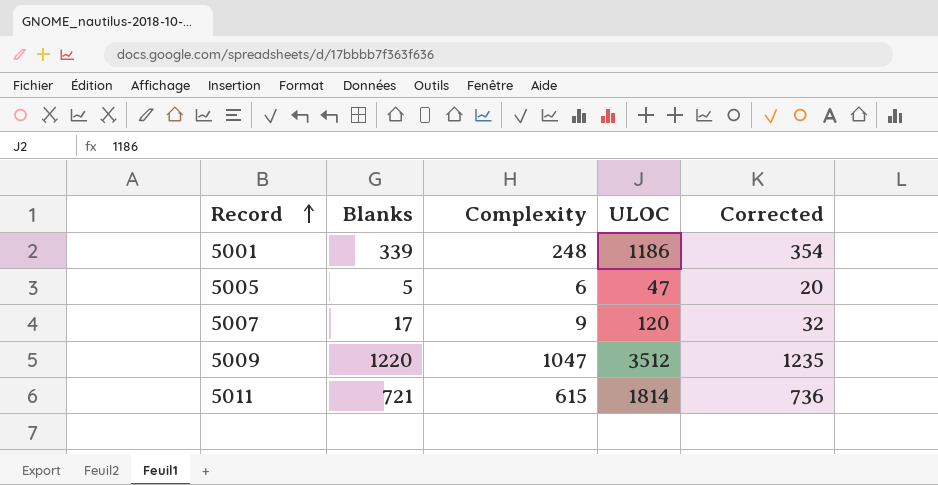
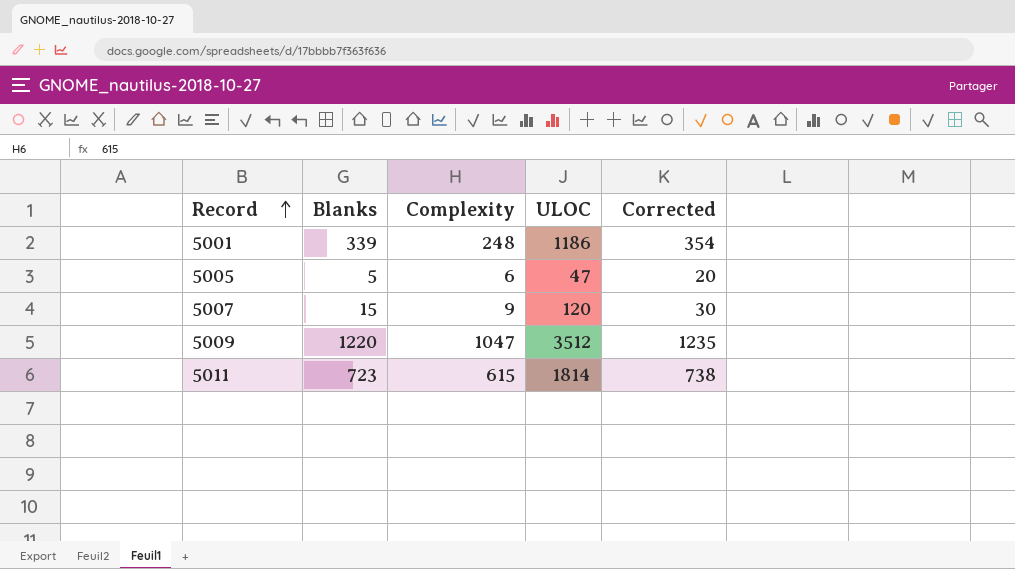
5007 | Blanks: 17 -> 15
5007 | Corrected: 32 -> 30
5011 | Blanks: 721 -> 723
5011 | Corrected: 736 -> 738

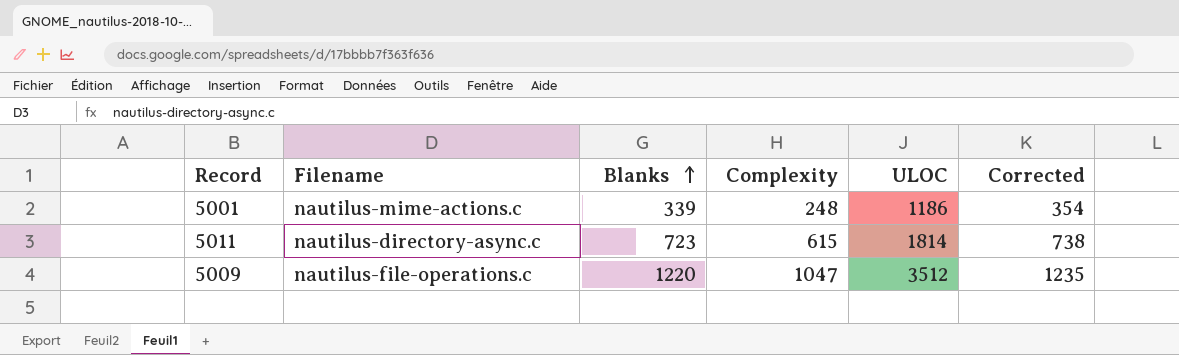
row order: Record ascending -> Blanks ascending
column Filename | position: none -> 2
row 5005: 5 | 6 | 47 | 20 -> none
row 5007: 15 | 9 | 120 | 30 -> none

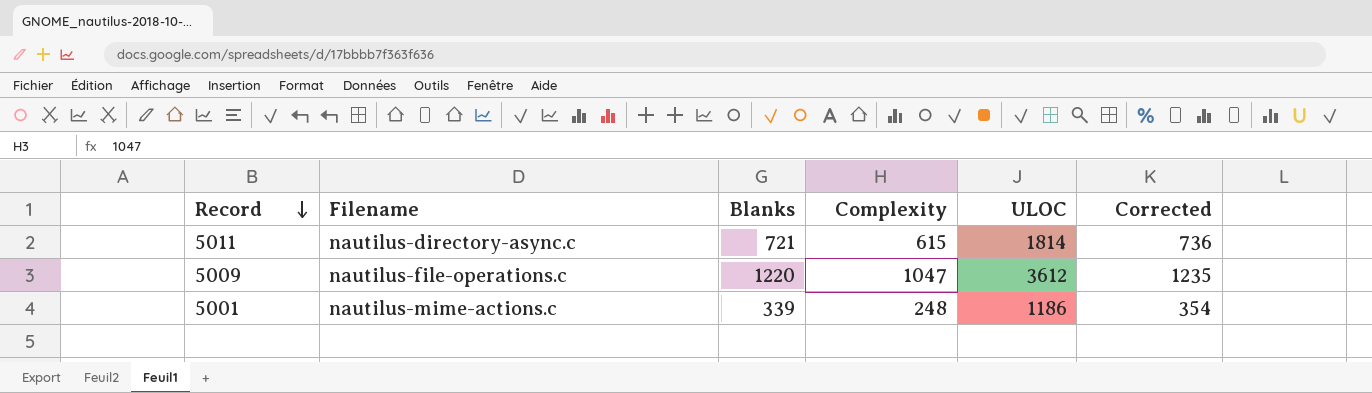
row order: Blanks ascending -> Record descending
5011 | Blanks: 723 -> 721
5011 | Corrected: 738 -> 736
5009 | ULOC: 3512 -> 3612

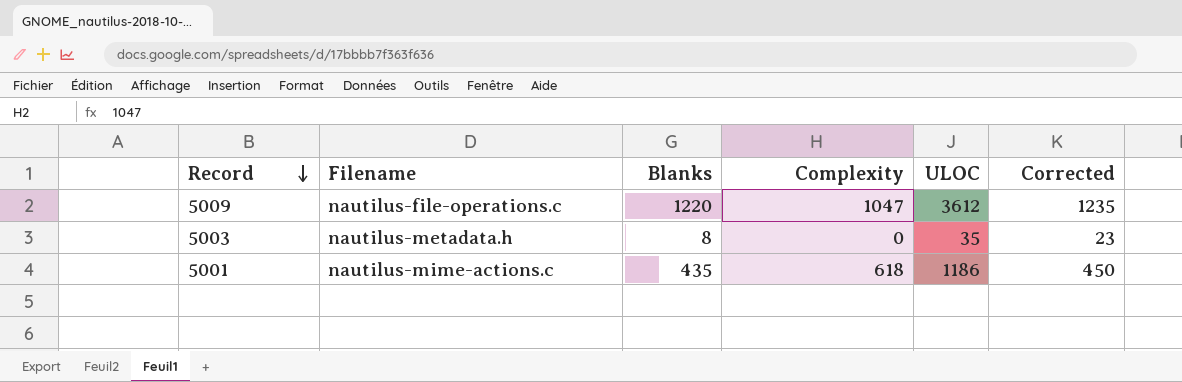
row 5011: nautilus-directory-async.c | 721 | 615 | 1814 | 736 -> none
row 5003: none -> nautilus-metadata.h | 8 | 0 | 35 | 23
5001 | Blanks: 339 -> 435
5001 | Complexity: 248 -> 618
5001 | Corrected: 354 -> 450

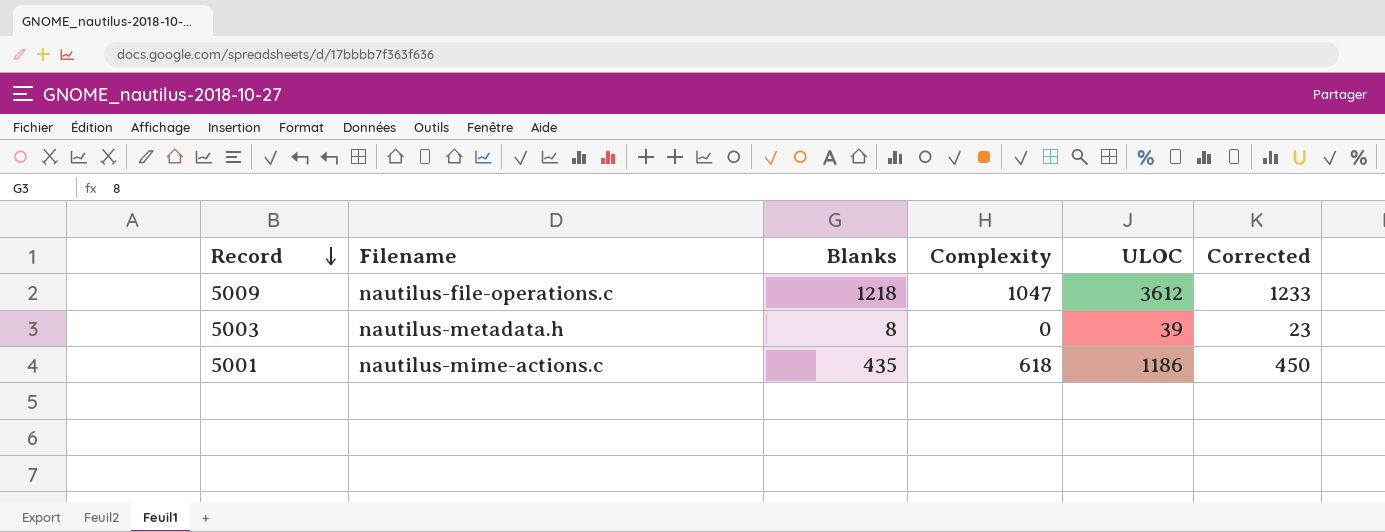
5009 | Blanks: 1220 -> 1218
5009 | Corrected: 1235 -> 1233
5003 | ULOC: 35 -> 39

